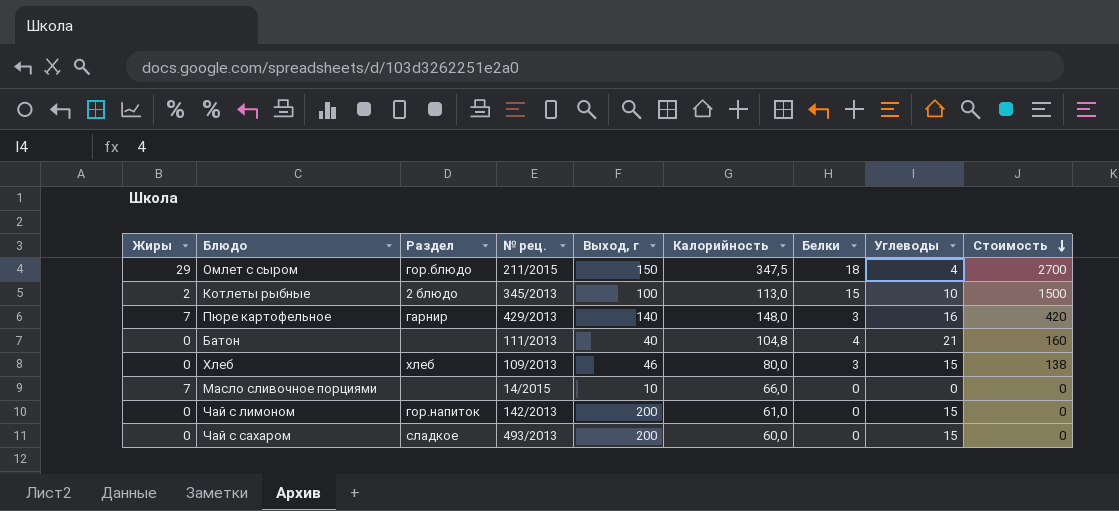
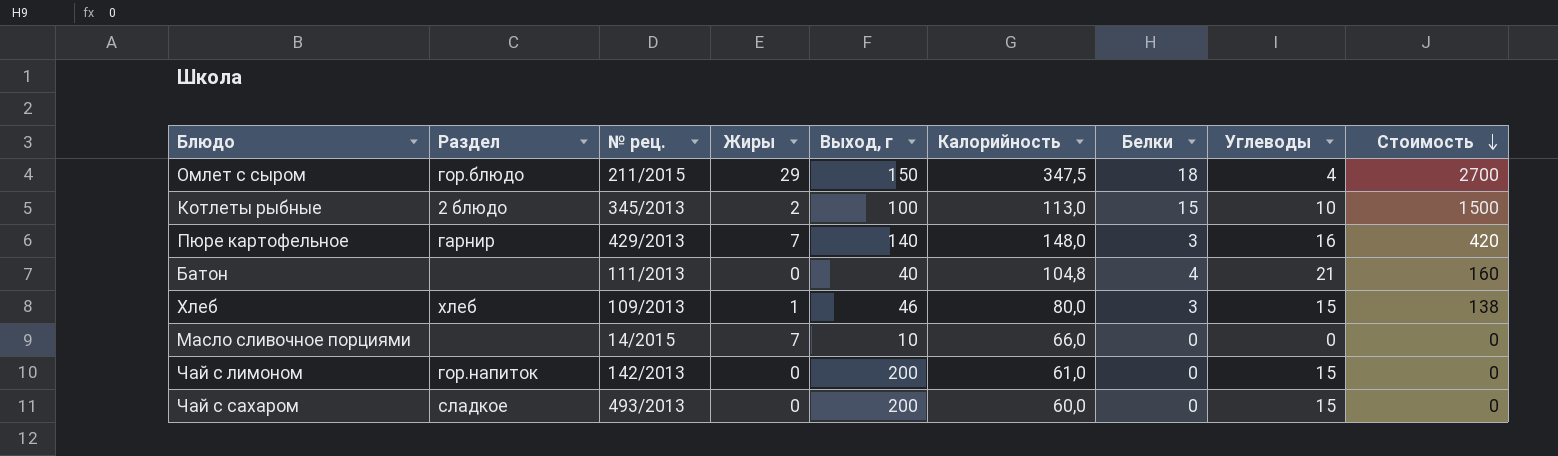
column Жиры | position: 1 -> 4
Хлеб | Жиры: 0 -> 1

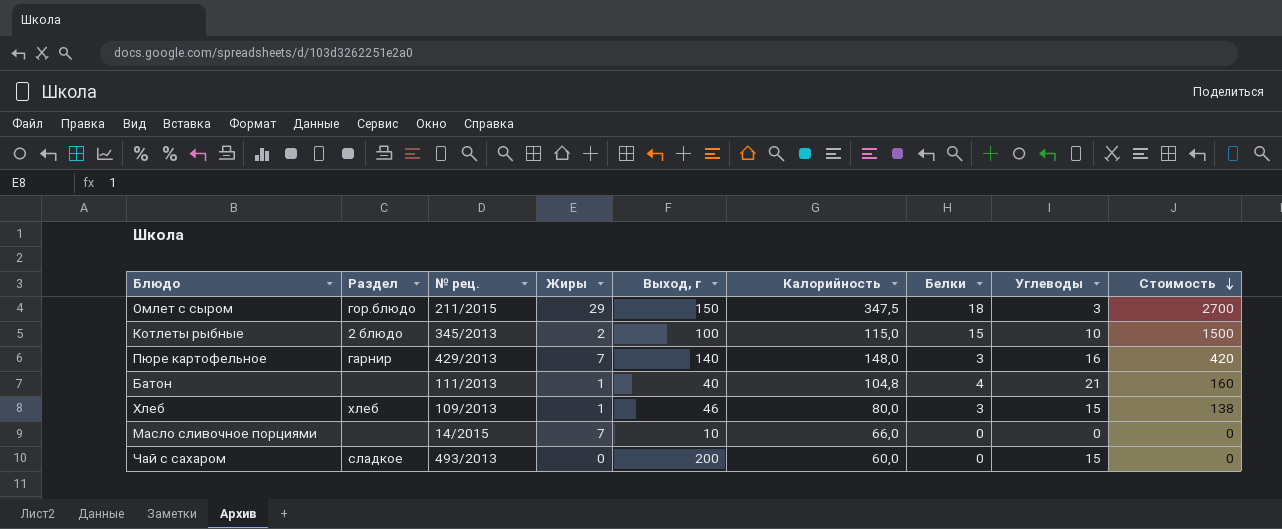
row Чай с лимоном: гор.напиток | 142/2013 | 0 | 200 | 61,0 | 0 | 15 | 0 -> none
Омлет с сыром | Углеводы: 4 -> 3
Котлеты рыбные | Калорийность: 113,0 -> 115,0
Батон | Жиры: 0 -> 1

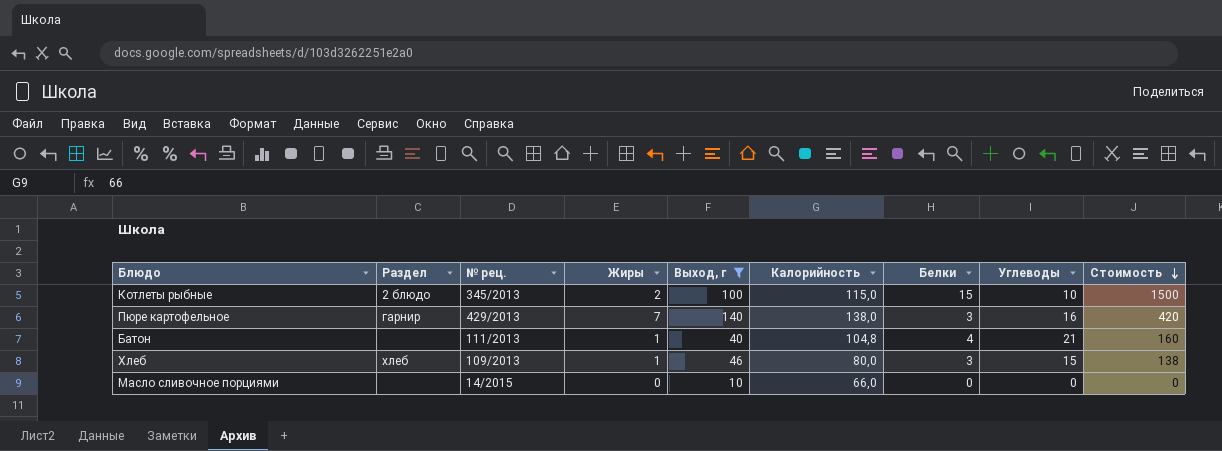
filter: none -> Выход, г <= 140
Пюре картофельное | Калорийность: 148,0 -> 138,0
Масло сливочное порциями | Жиры: 7 -> 0

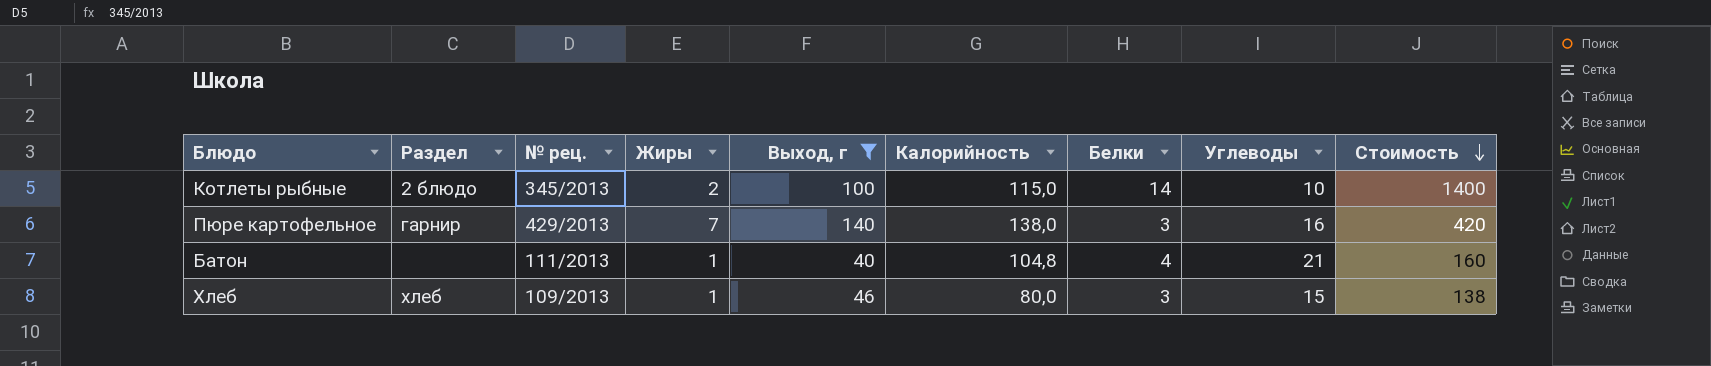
row Масло сливочное порциями: none | 14/2015 | 0 | 10 | 66,0 | 0 | 0 | 0 -> none
Котлеты рыбные | Белки: 15 -> 14
Котлеты рыбные | Стоимость: 1500 -> 1400

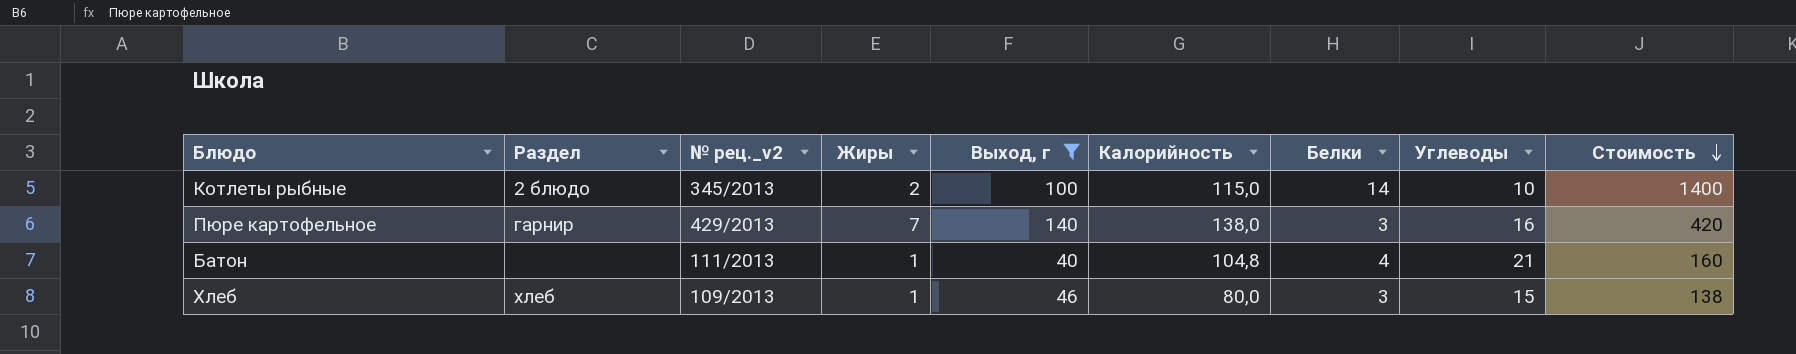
column name: № рец. -> № рец._v2

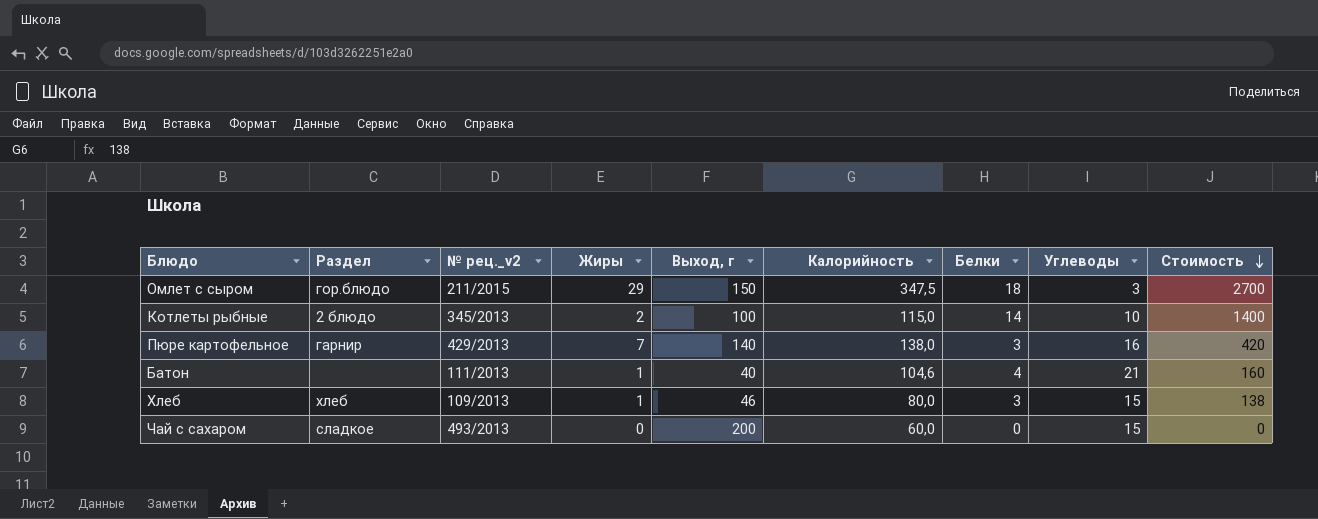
filter: Выход, г <= 140 -> none
Батон | Калорийность: 104,8 -> 104,6

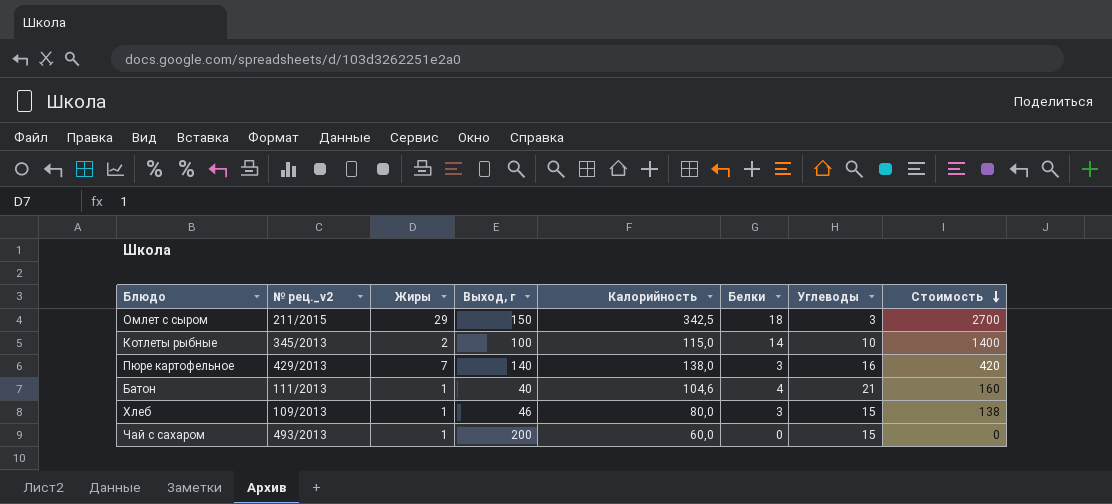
column Раздел | position: 2 -> none
Омлет с сыром | Калорийность: 347,5 -> 342,5
Чай с сахаром | Жиры: 0 -> 1

